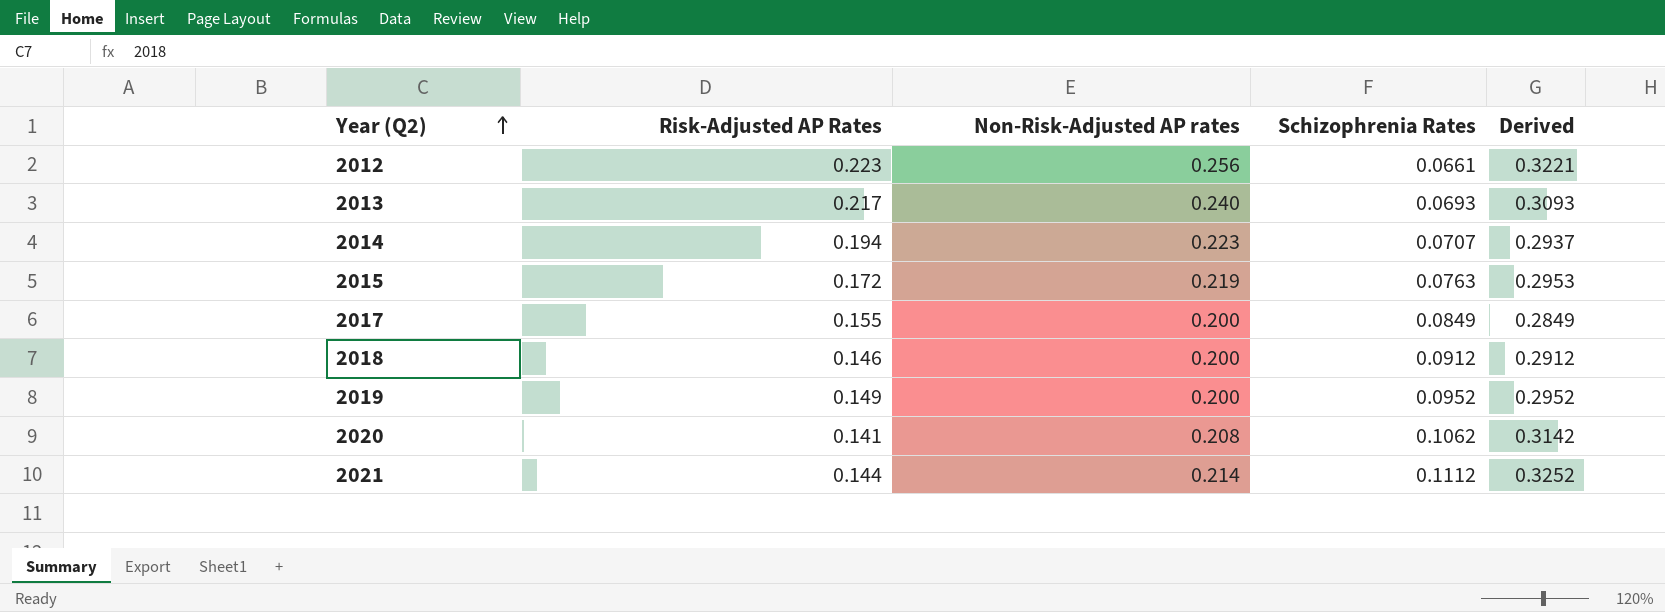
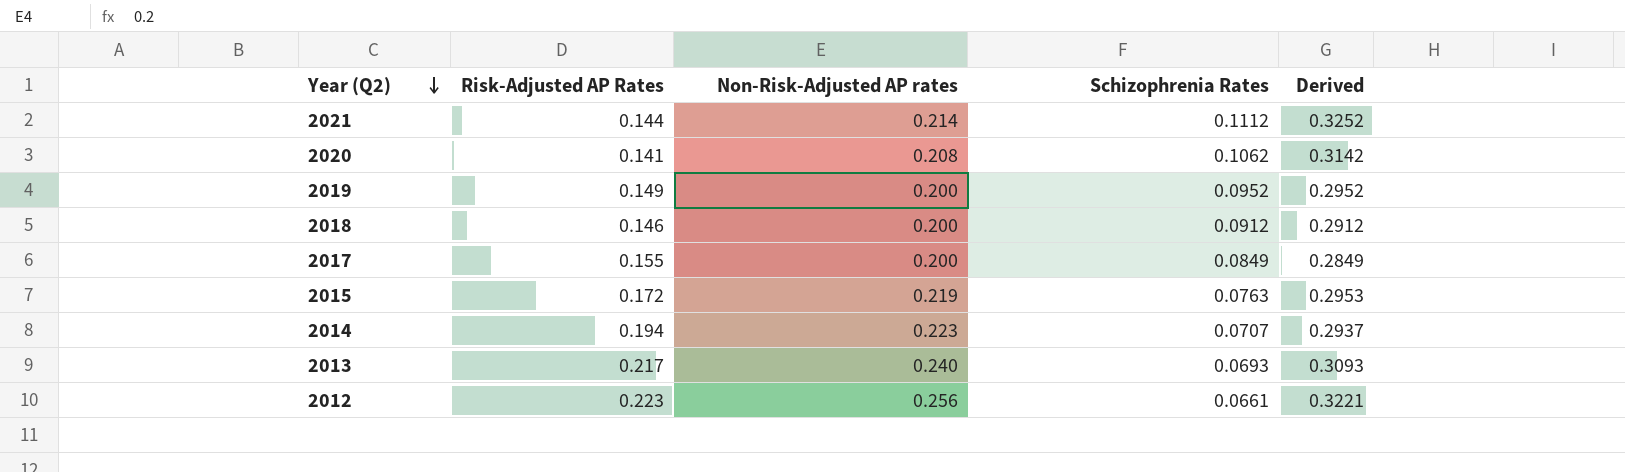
row order: Year (Q2) ascending -> Year (Q2) descending

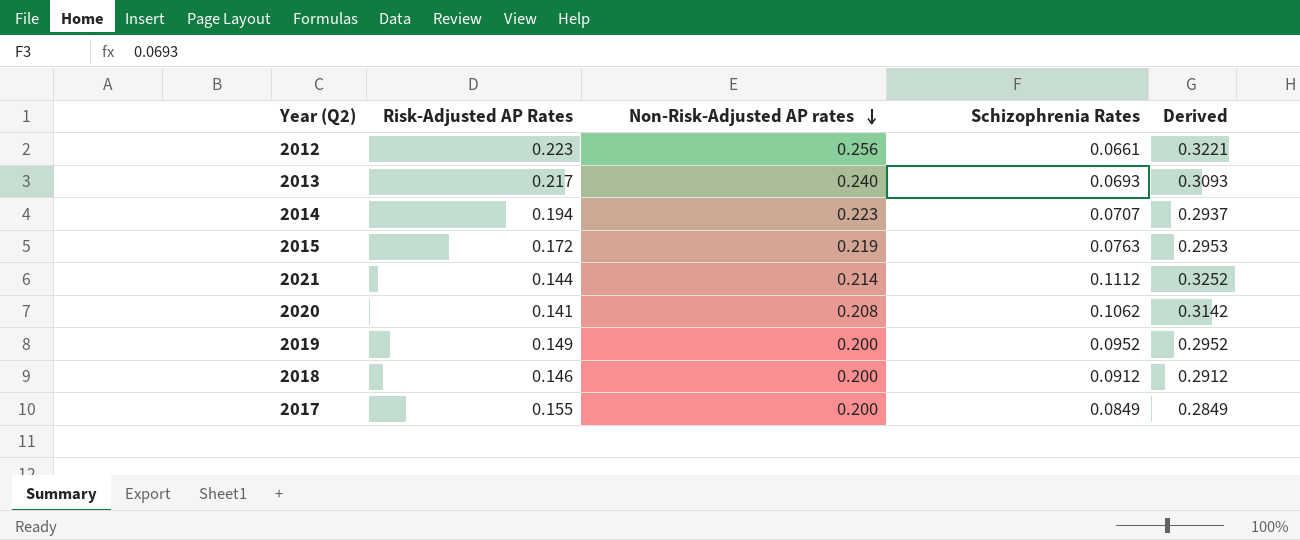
row order: Year (Q2) descending -> Non-Risk-Adjusted AP rates descending

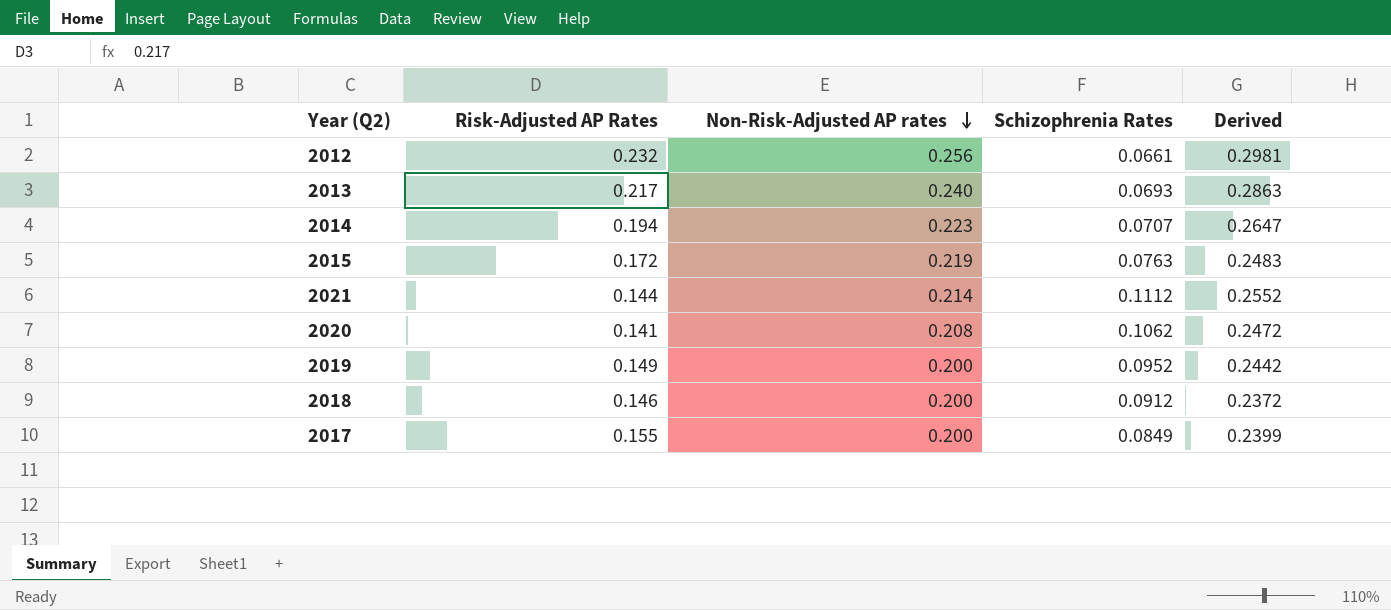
column Derived | formula: [Non-Risk-Adjusted AP rates] + [Schizophrenia Rates] -> [Risk-Adjusted AP Rates] + [Schizophrenia Rates]
2012 | Risk-Adjusted AP Rates: 0.223 -> 0.232

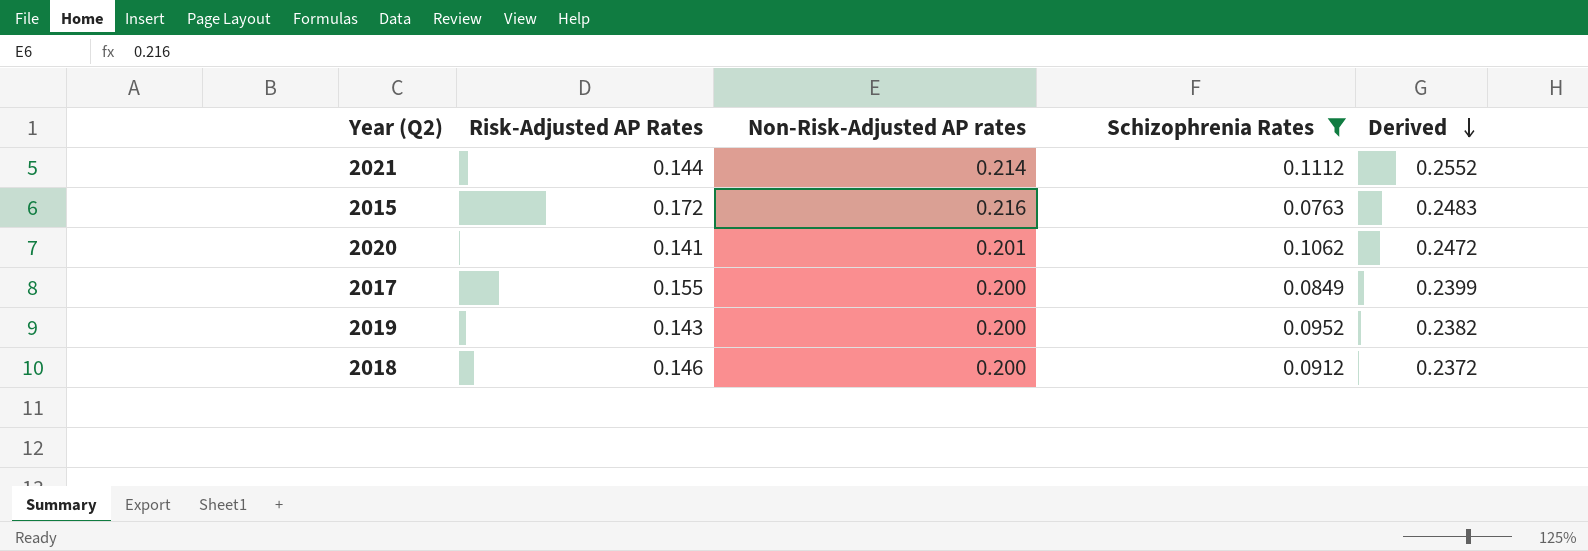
filter: none -> Schizophrenia Rates >= 0.0763
row order: Non-Risk-Adjusted AP rates descending -> Derived descending
2015 | Non-Risk-Adjusted AP rates: 0.219 -> 0.216
2020 | Non-Risk-Adjusted AP rates: 0.208 -> 0.201
2019 | Risk-Adjusted AP Rates: 0.149 -> 0.143
2019 | Derived: 0.2442 -> 0.2382

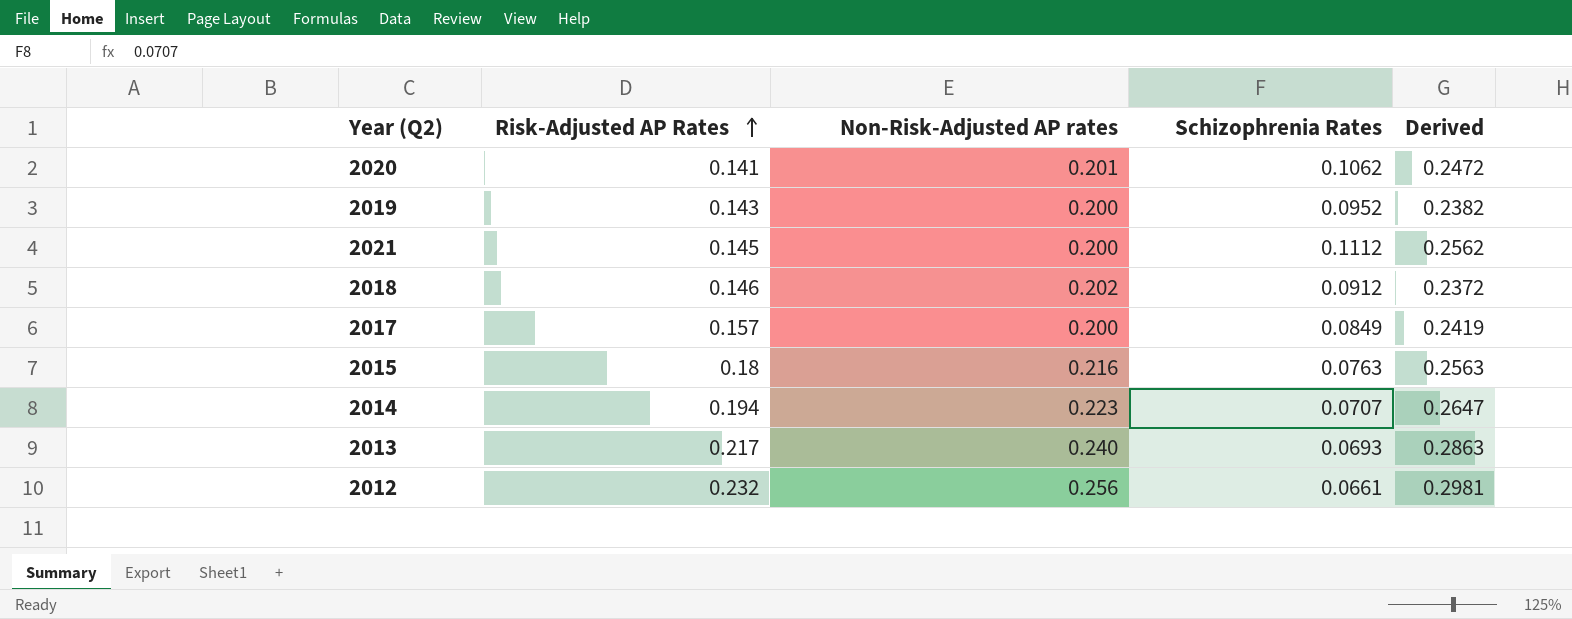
filter: Schizophrenia Rates >= 0.0763 -> none
row order: Derived descending -> Risk-Adjusted AP Rates ascending
2021 | Risk-Adjusted AP Rates: 0.144 -> 0.145
2021 | Non-Risk-Adjusted AP rates: 0.214 -> 0.200
2021 | Derived: 0.2552 -> 0.2562
2018 | Non-Risk-Adjusted AP rates: 0.200 -> 0.202
2017 | Risk-Adjusted AP Rates: 0.155 -> 0.157
2017 | Derived: 0.2399 -> 0.2419
2015 | Risk-Adjusted AP Rates: 0.172 -> 0.18
2015 | Derived: 0.2483 -> 0.2563

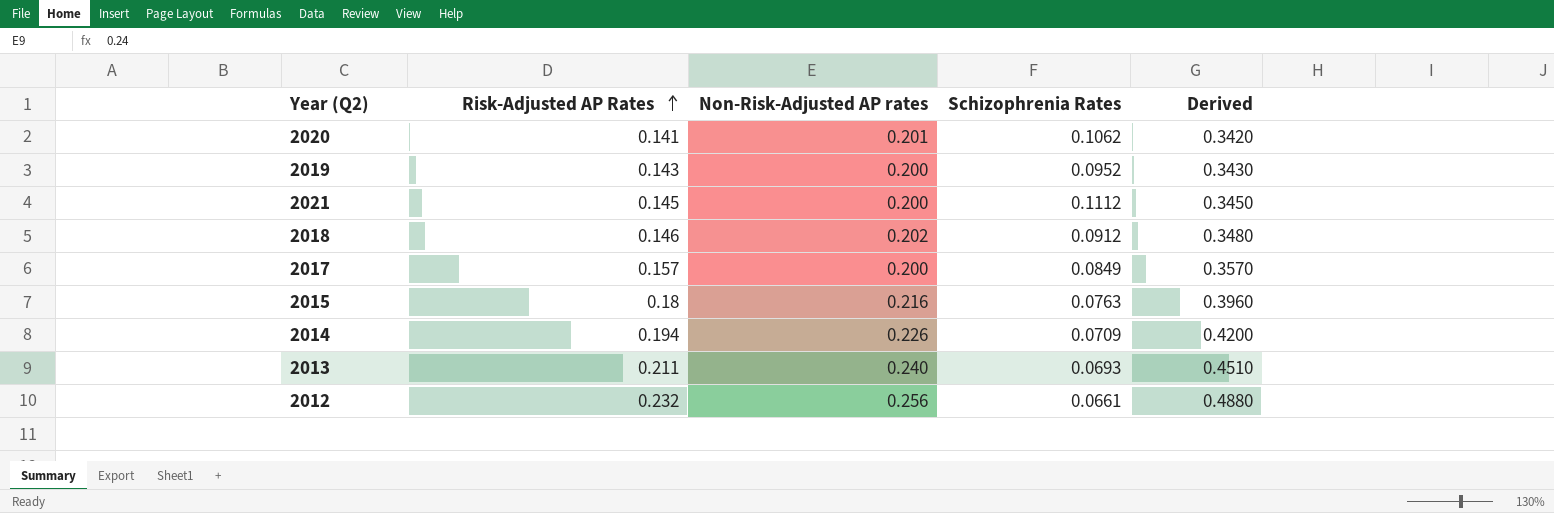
column Derived | formula: [Risk-Adjusted AP Rates] + [Schizophrenia Rates] -> [Risk-Adjusted AP Rates] + [Non-Risk-Adjusted AP rates]
2014 | Non-Risk-Adjusted AP rates: 0.223 -> 0.226
2014 | Schizophrenia Rates: 0.0707 -> 0.0709
2013 | Risk-Adjusted AP Rates: 0.217 -> 0.211

